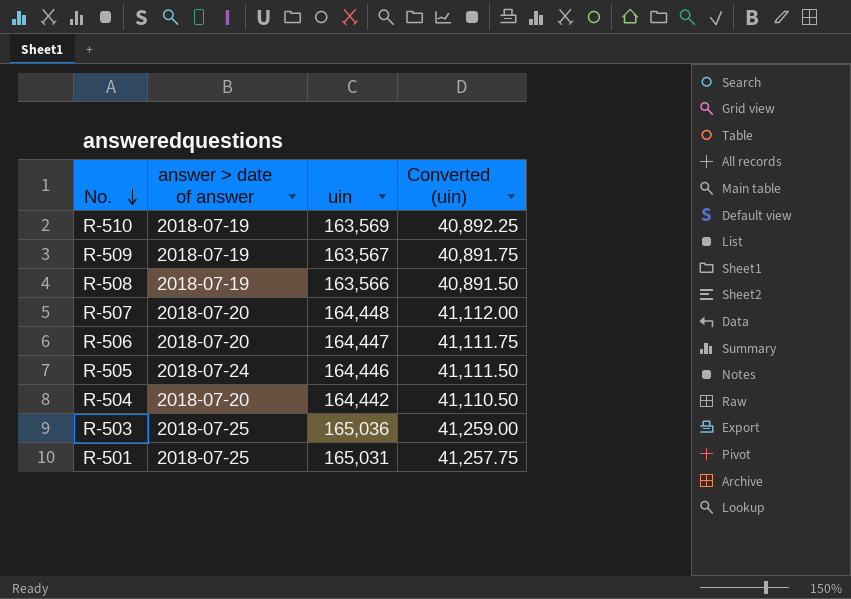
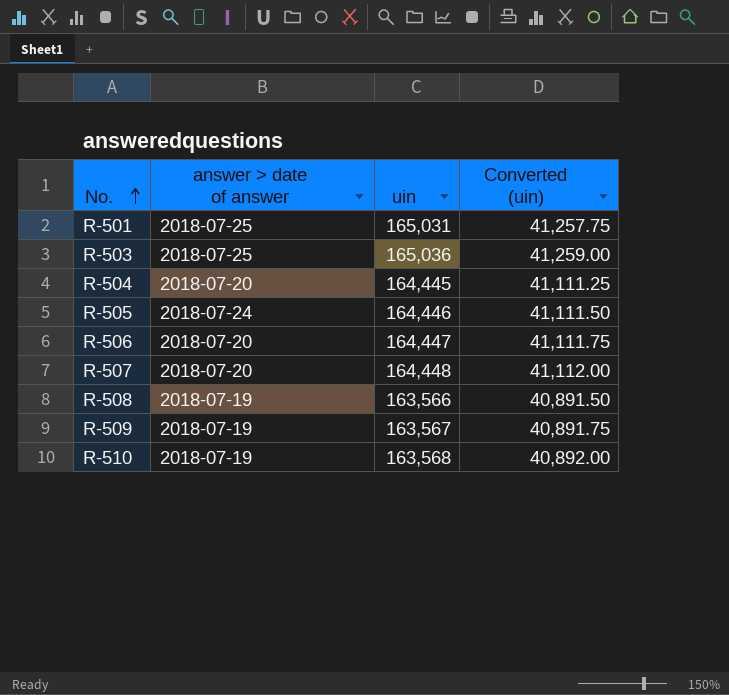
row order: No. descending -> No. ascending
R-504 | uin: 164,442 -> 164,445
R-504 | Converted (uin): 41,110.50 -> 41,111.25
R-510 | uin: 163,569 -> 163,568
R-510 | Converted (uin): 40,892.25 -> 40,892.00

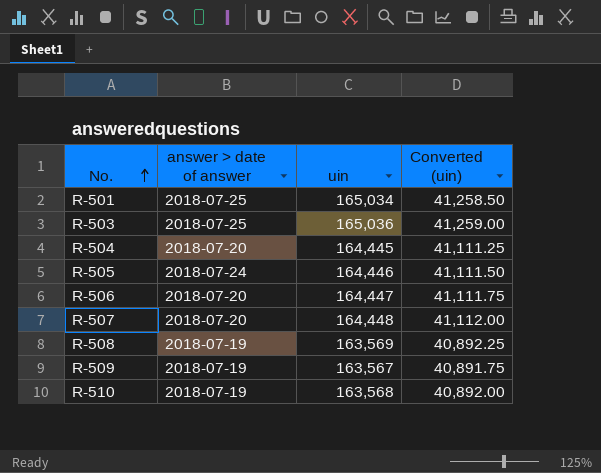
R-501 | uin: 165,031 -> 165,034
R-501 | Converted (uin): 41,257.75 -> 41,258.50
R-508 | uin: 163,566 -> 163,569
R-508 | Converted (uin): 40,891.50 -> 40,892.25

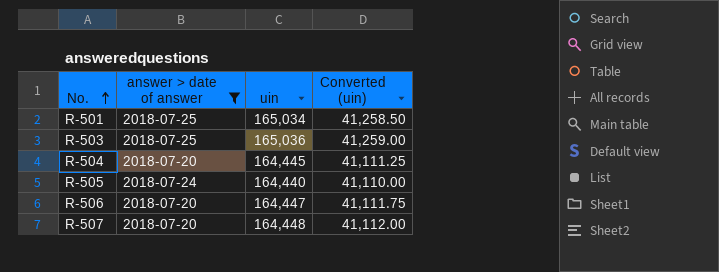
filter: none -> answer > date of answer != 2018-07-19
R-505 | uin: 164,446 -> 164,440
R-505 | Converted (uin): 41,111.50 -> 41,110.00

